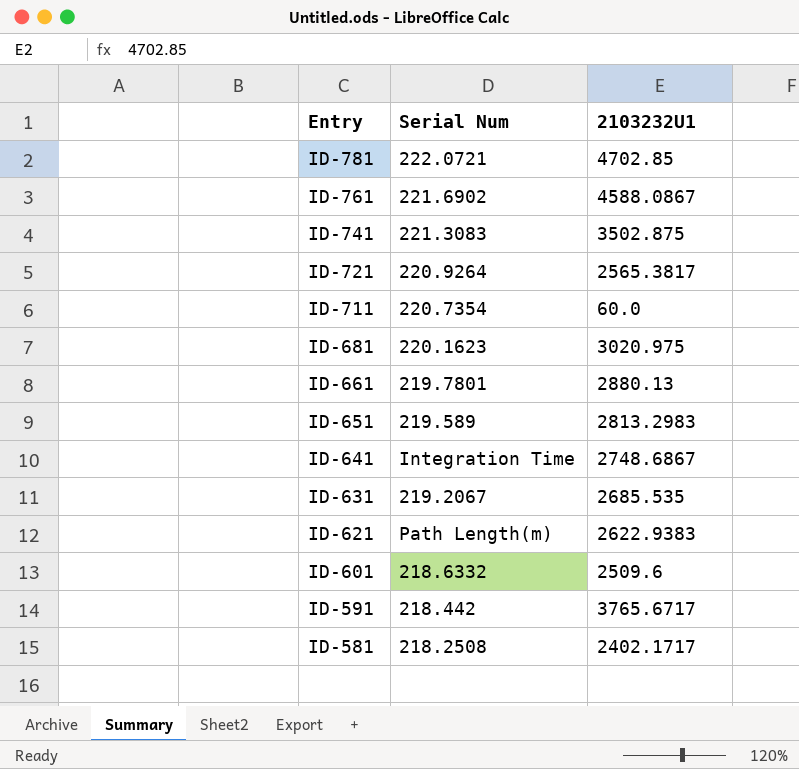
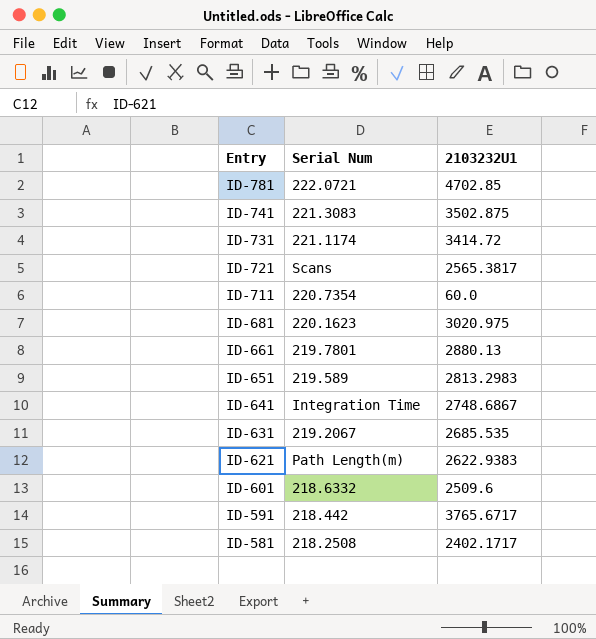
row ID-761: 221.6902 | 4588.0867 -> none
row ID-731: none -> 221.1174 | 3414.72
ID-721 | Serial Num: 220.9264 -> Scans

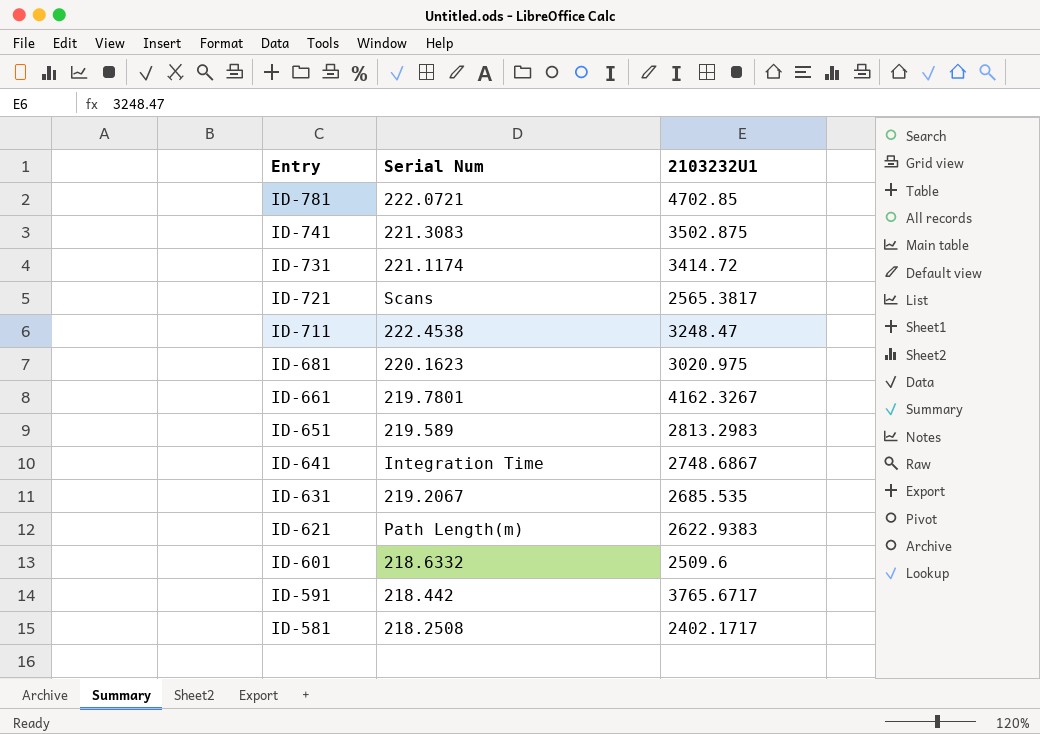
ID-711 | Serial Num: 220.7354 -> 222.4538
ID-711 | 2103232U1: 60.0 -> 3248.47
ID-661 | 2103232U1: 2880.13 -> 4162.3267

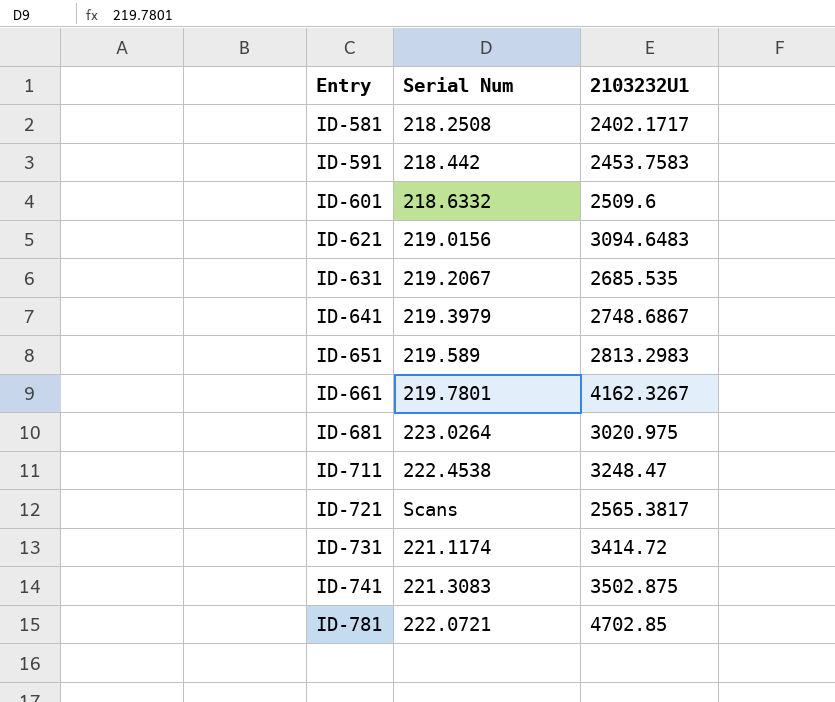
row order: Entry descending -> Entry ascending
ID-591 | 2103232U1: 3765.6717 -> 2453.7583
ID-621 | Serial Num: Path Length(m) -> 219.0156
ID-621 | 2103232U1: 2622.9383 -> 3094.6483
ID-641 | Serial Num: Integration Time -> 219.3979
ID-681 | Serial Num: 220.1623 -> 223.0264

